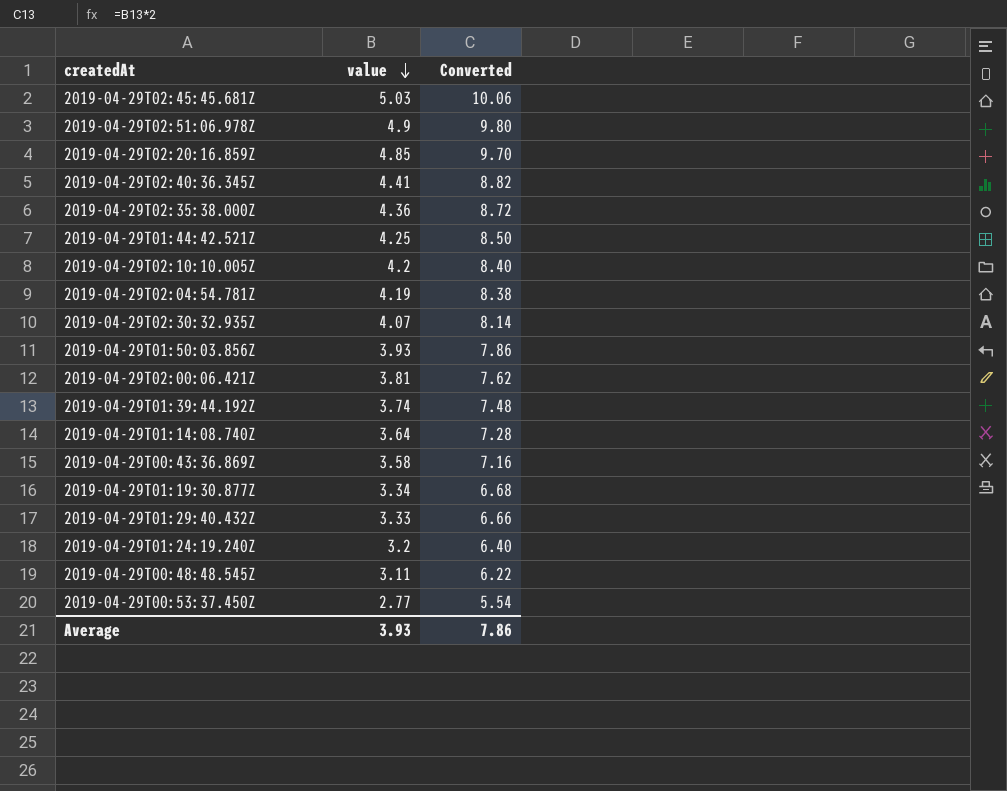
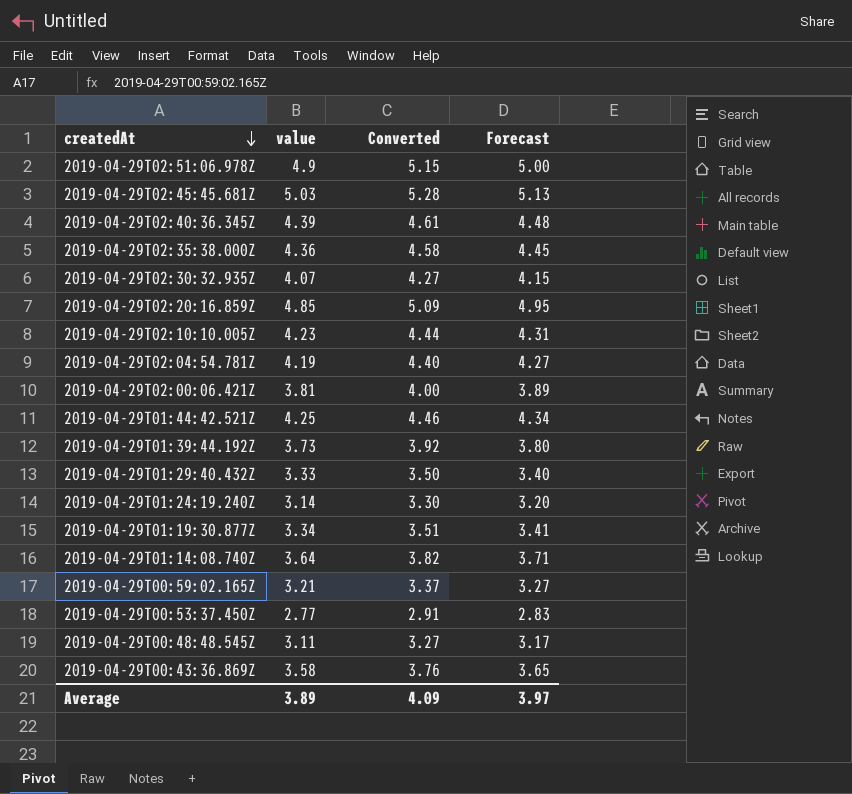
row order: value descending -> createdAt descending
column Converted | formula: [value] * 2 -> [value] * 1.05
column Forecast | formula: none -> [value] * 1.02
row 2019-04-29T01:50:03.856Z: 3.93 | 7.86 -> none
2019-04-29T02:40:36.345Z | value: 4.41 -> 4.39
2019-04-29T02:10:10.005Z | value: 4.2 -> 4.23
2019-04-29T01:39:44.192Z | value: 3.74 -> 3.73
2019-04-29T01:24:19.240Z | value: 3.2 -> 3.14
row 2019-04-29T00:59:02.165Z: none -> 3.21 | 3.37 | 3.27
Average | value: 3.93 -> 3.89
Average | Converted: 7.86 -> 4.09

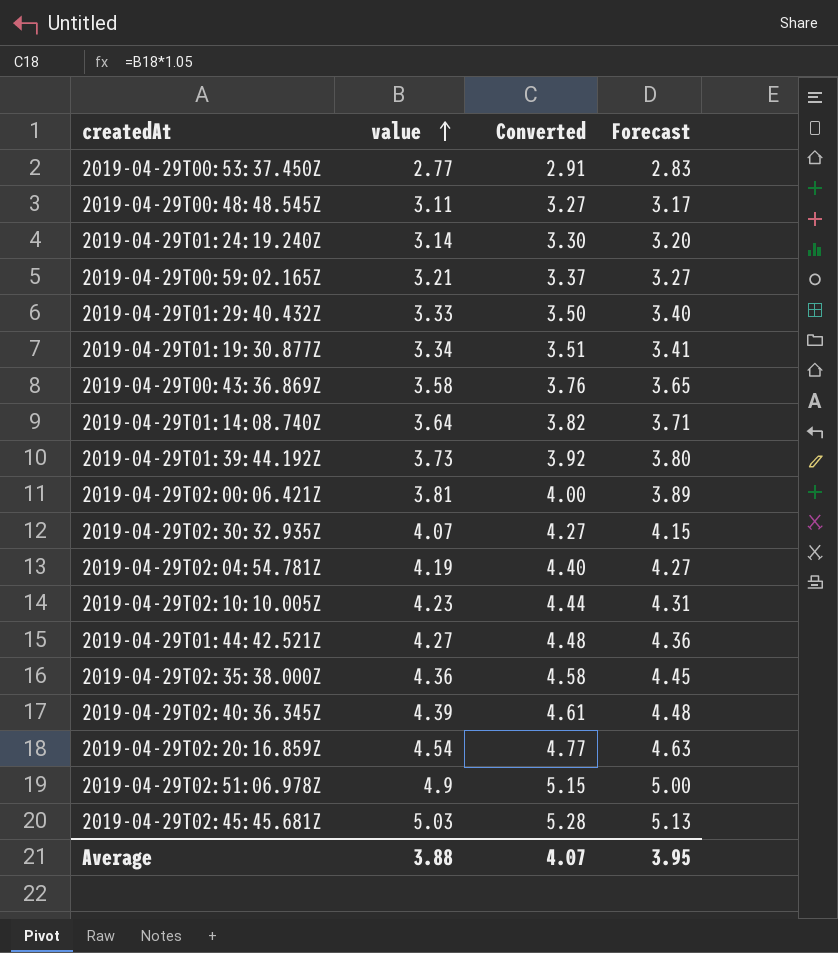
row order: createdAt descending -> value ascending
2019-04-29T01:44:42.521Z | value: 4.25 -> 4.27
2019-04-29T01:44:42.521Z | Converted: 4.46 -> 4.48
2019-04-29T01:44:42.521Z | Forecast: 4.34 -> 4.36
2019-04-29T02:20:16.859Z | value: 4.85 -> 4.54
2019-04-29T02:20:16.859Z | Converted: 5.09 -> 4.77
2019-04-29T02:20:16.859Z | Forecast: 4.95 -> 4.63
Average | value: 3.89 -> 3.88
Average | Converted: 4.09 -> 4.07
Average | Forecast: 3.97 -> 3.95

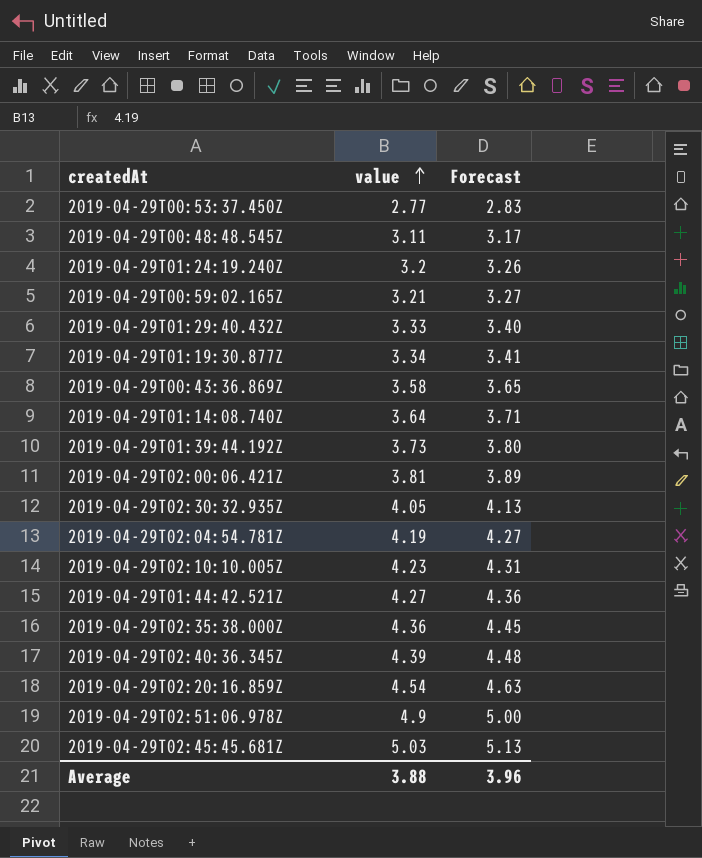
column Converted | formula: [value] * 1.05 -> none
2019-04-29T01:24:19.240Z | value: 3.14 -> 3.2
2019-04-29T01:24:19.240Z | Forecast: 3.20 -> 3.26
2019-04-29T02:30:32.935Z | value: 4.07 -> 4.05
2019-04-29T02:30:32.935Z | Forecast: 4.15 -> 4.13
Average | Forecast: 3.95 -> 3.96

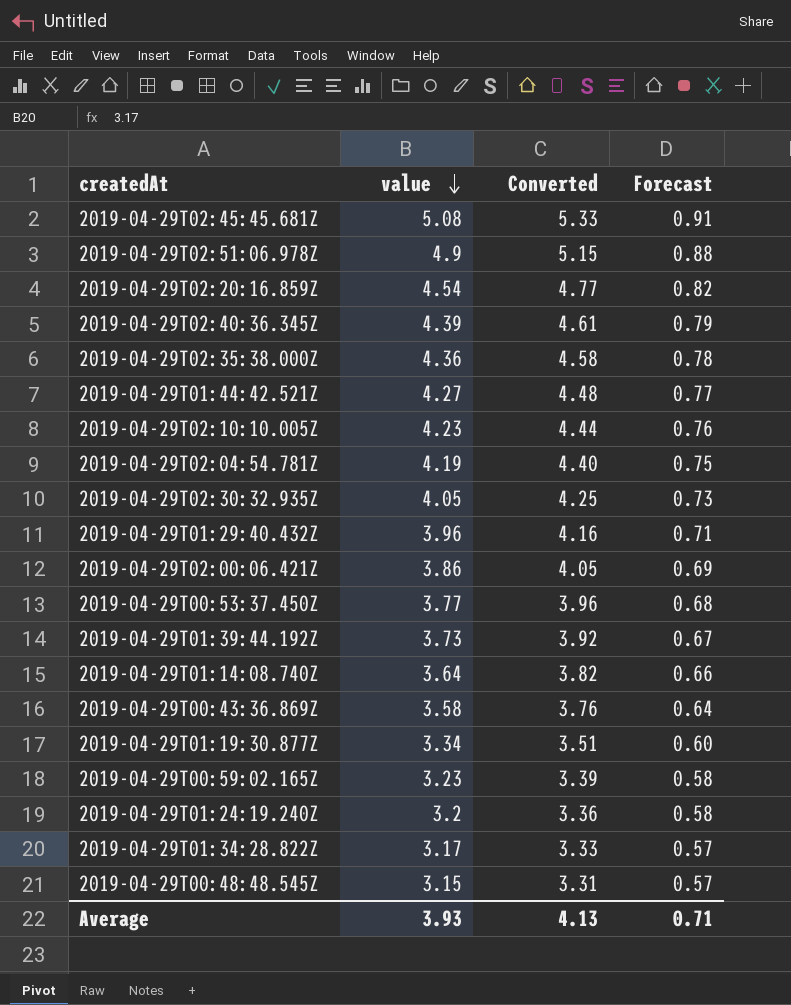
row order: value ascending -> value descending
column Converted | formula: none -> [value] * 1.05
column Forecast | formula: [value] * 1.02 -> [value] * 0.18
2019-04-29T02:45:45.681Z | value: 5.03 -> 5.08
2019-04-29T01:29:40.432Z | value: 3.33 -> 3.96
2019-04-29T02:00:06.421Z | value: 3.81 -> 3.86
2019-04-29T00:53:37.450Z | value: 2.77 -> 3.77
2019-04-29T00:59:02.165Z | value: 3.21 -> 3.23
row 2019-04-29T01:34:28.822Z: none -> 3.17 | 3.33 | 0.57
2019-04-29T00:48:48.545Z | value: 3.11 -> 3.15
Average | value: 3.88 -> 3.93
Average | Forecast: 3.96 -> 0.71

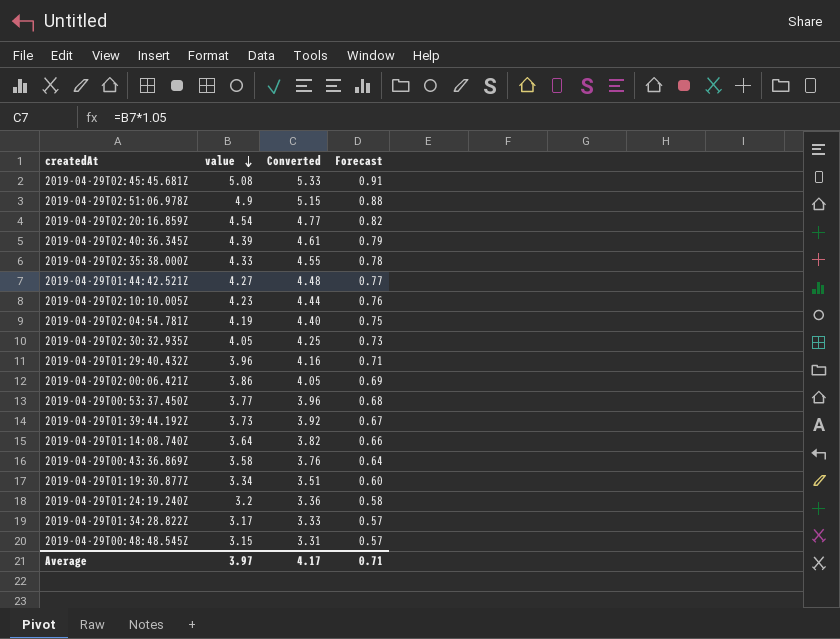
row 2019-04-29T00:59:02.165Z: 3.23 | 3.39 | 0.58 -> none
2019-04-29T02:35:38.000Z | value: 4.36 -> 4.33
2019-04-29T02:35:38.000Z | Converted: 4.58 -> 4.55
Average | value: 3.93 -> 3.97
Average | Converted: 4.13 -> 4.17

